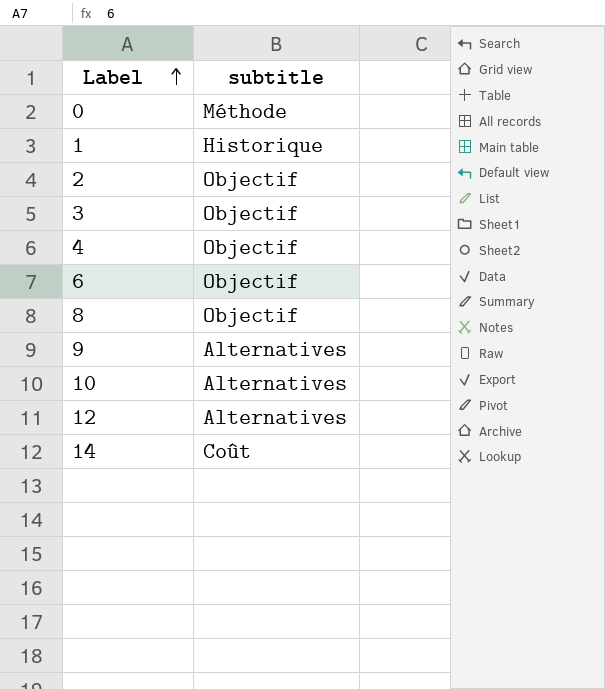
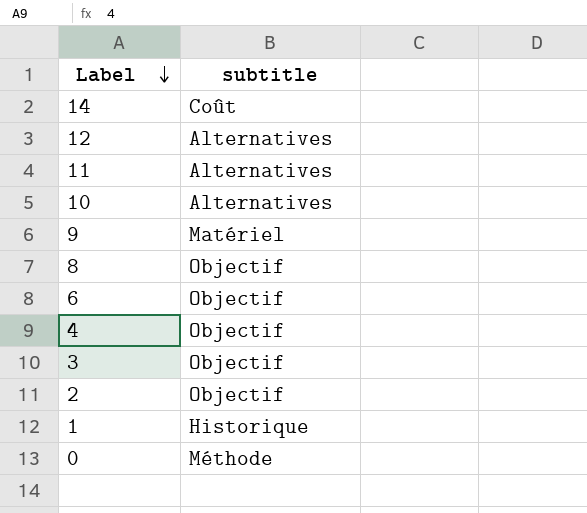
row order: Label ascending -> Label descending
row 11: none -> Alternatives
9 | subtitle: Alternatives -> Matériel

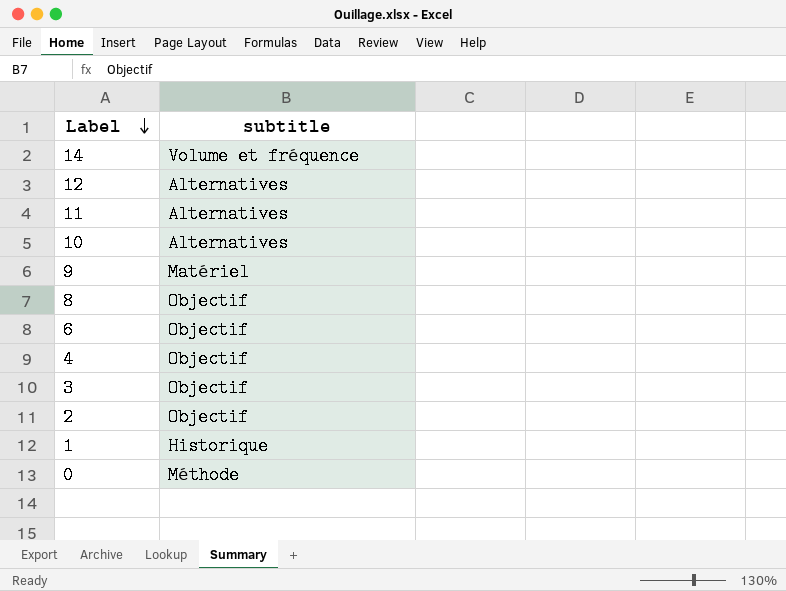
14 | subtitle: Coût -> Volume et fréquence

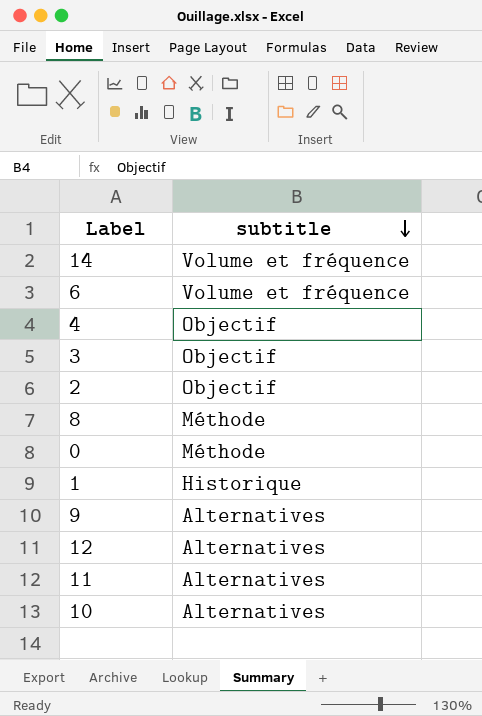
row order: Label descending -> subtitle descending
6 | subtitle: Objectif -> Volume et fréquence
8 | subtitle: Objectif -> Méthode
9 | subtitle: Matériel -> Alternatives

